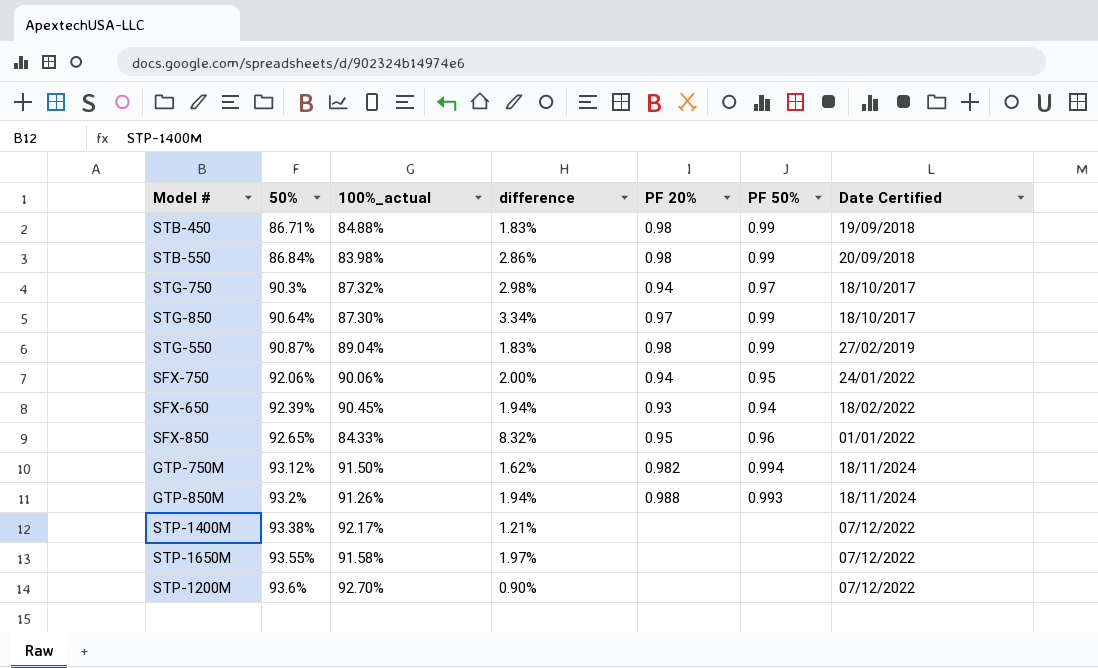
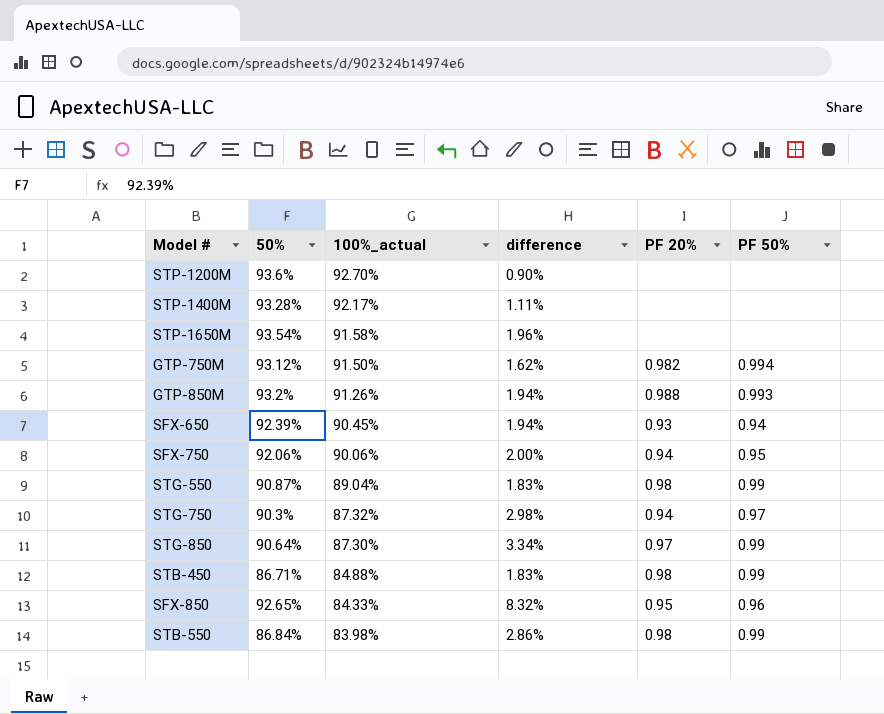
row order: 50% ascending -> 100%_actual descending
column Date Certified | position: 7 -> none
STP-1400M | 50%: 93.38% -> 93.28%
STP-1400M | difference: 1.21% -> 1.11%
STP-1650M | 50%: 93.55% -> 93.54%
STP-1650M | difference: 1.97% -> 1.96%

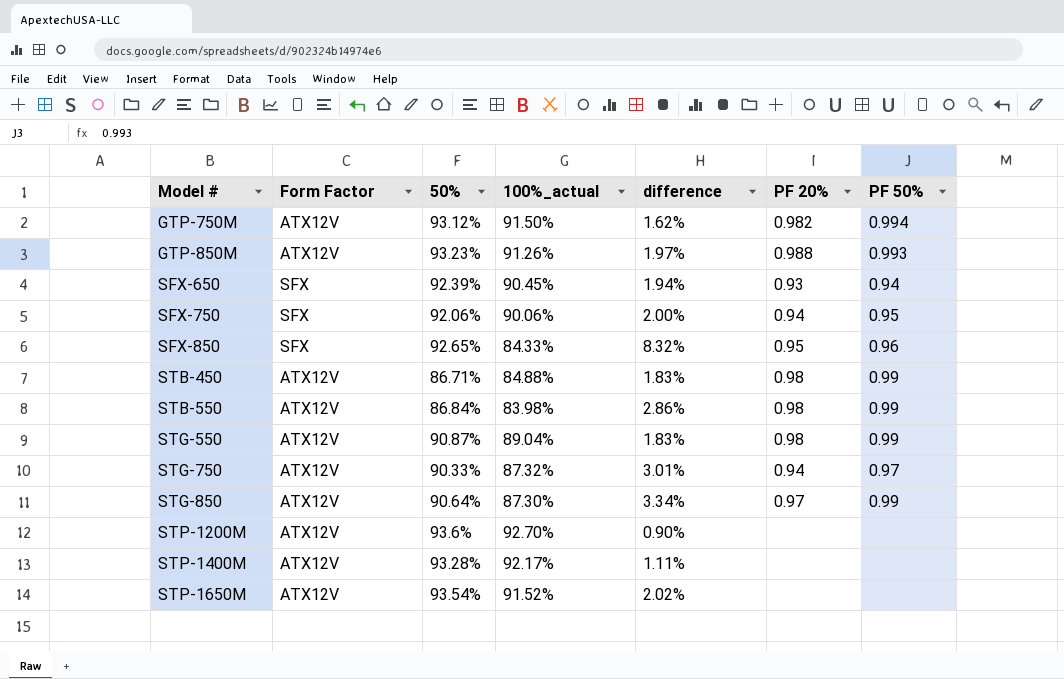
row order: 100%_actual descending -> Model # ascending
column Form Factor | position: none -> 2
GTP-850M | 50%: 93.2% -> 93.23%
GTP-850M | difference: 1.94% -> 1.97%
STG-750 | 50%: 90.3% -> 90.33%
STG-750 | difference: 2.98% -> 3.01%
STP-1650M | 100%_actual: 91.58% -> 91.52%
STP-1650M | difference: 1.96% -> 2.02%

